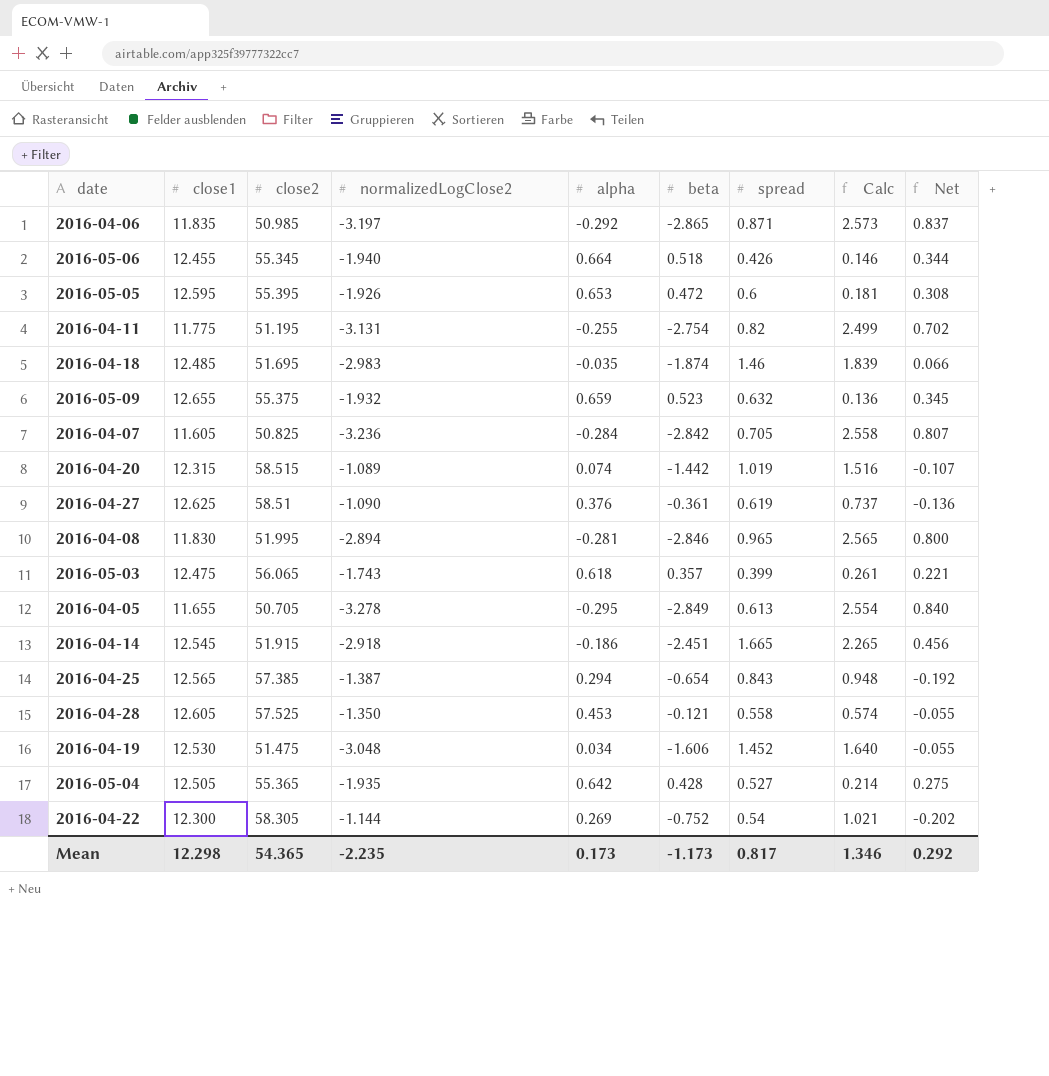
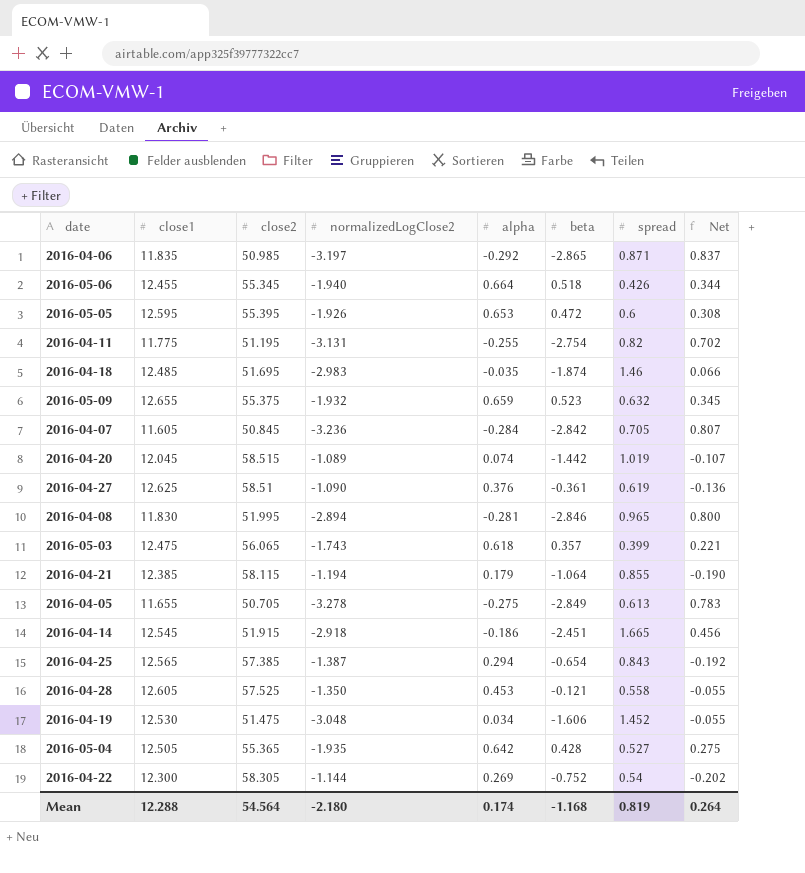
column Calc | formula: [alpha] - [beta] -> none
2016-04-07 | close2: 50.825 -> 50.845
2016-04-20 | close1: 12.315 -> 12.045
row 2016-04-21: none -> 12.385 | 58.115 | -1.194 | 0.179 | -1.064 | 0.855 | -0.190
2016-04-05 | alpha: -0.295 -> -0.275
2016-04-05 | Net: 0.840 -> 0.783
Mean | close1: 12.298 -> 12.288
Mean | close2: 54.365 -> 54.564
Mean | normalizedLogClose2: -2.235 -> -2.180
Mean | alpha: 0.173 -> 0.174
Mean | beta: -1.173 -> -1.168
Mean | spread: 0.817 -> 0.819
Mean | Net: 0.292 -> 0.264

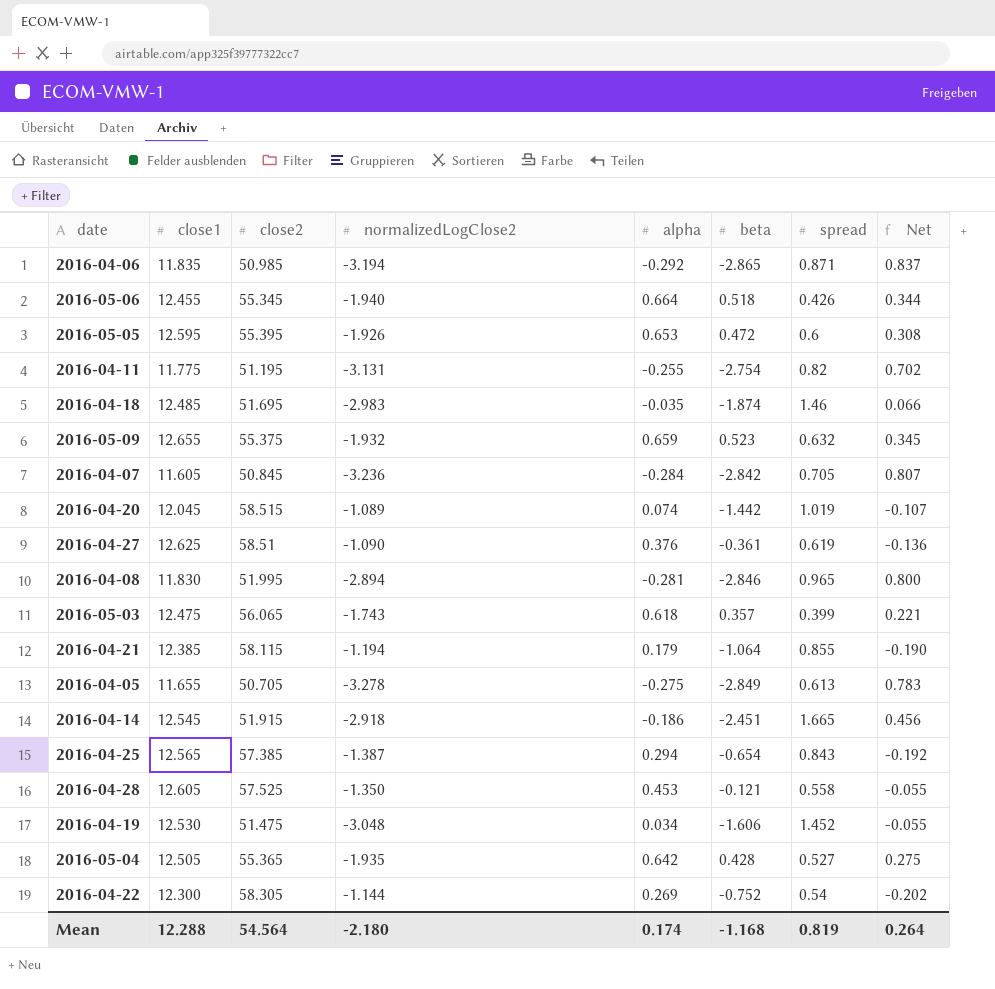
2016-04-06 | normalizedLogClose2: -3.197 -> -3.194

